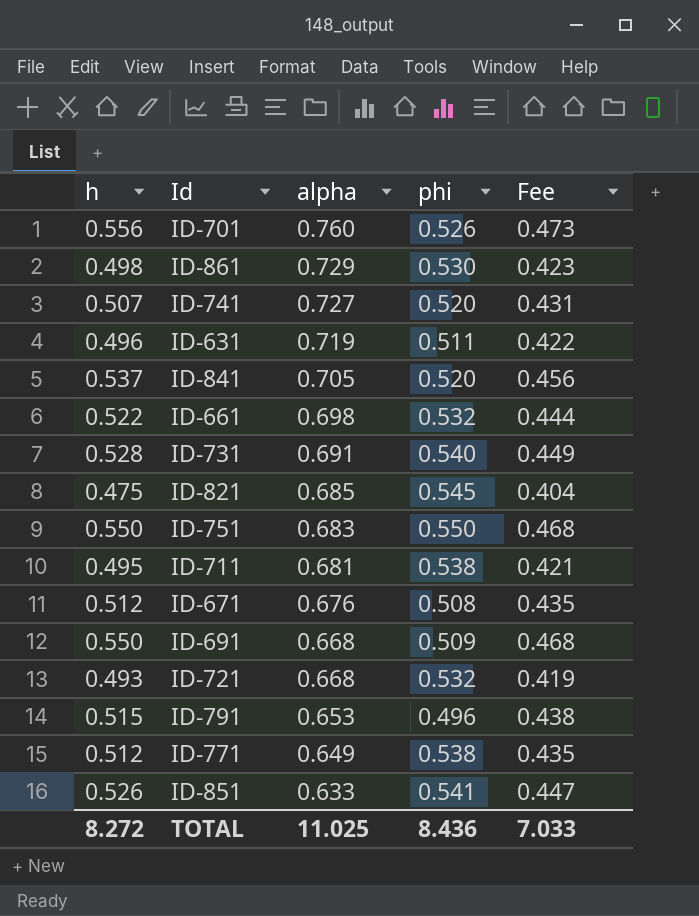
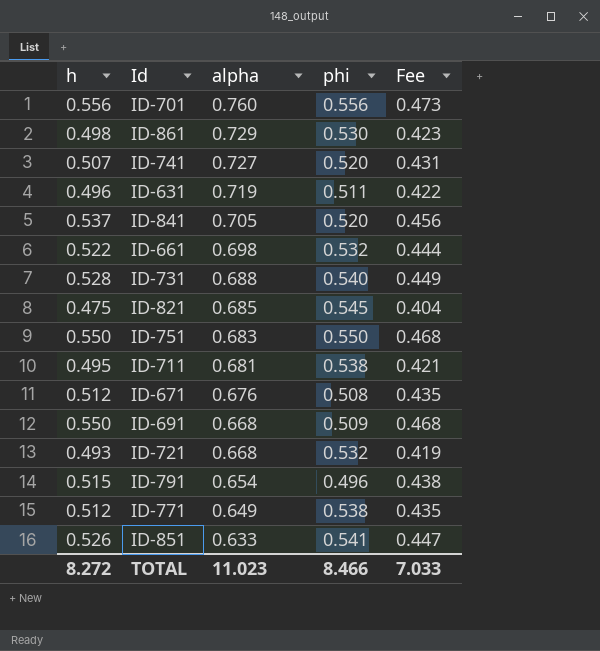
ID-701 | phi: 0.526 -> 0.556
ID-731 | alpha: 0.691 -> 0.688
ID-791 | alpha: 0.653 -> 0.654
TOTAL | alpha: 11.025 -> 11.023
TOTAL | phi: 8.436 -> 8.466

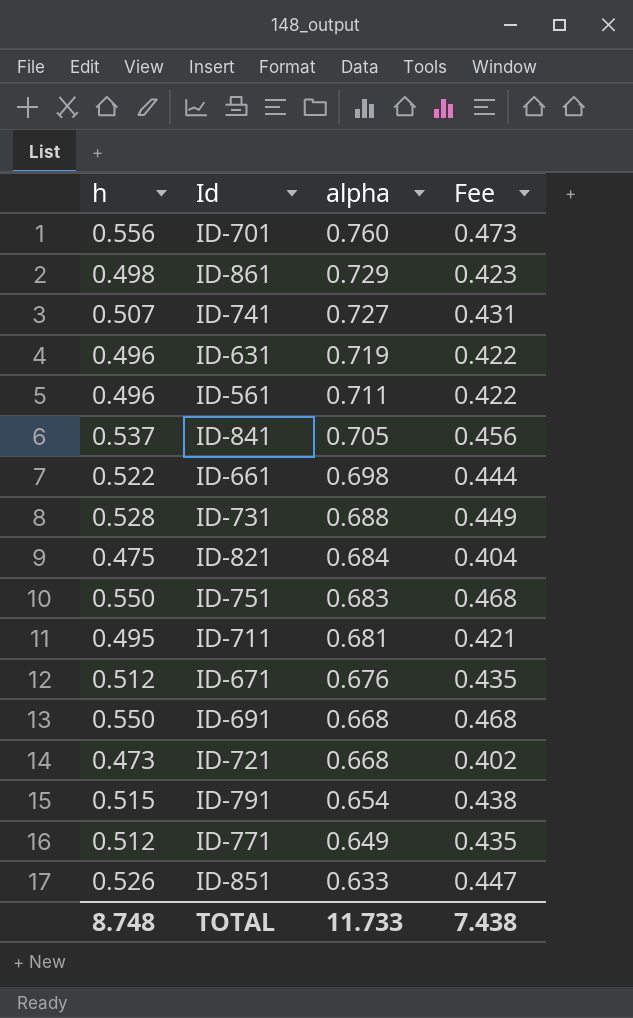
column phi | position: 4 -> none
row ID-561: none -> 0.496 | 0.711 | 0.422
ID-821 | alpha: 0.685 -> 0.684
ID-721 | h: 0.493 -> 0.473
ID-721 | Fee: 0.419 -> 0.402
TOTAL | h: 8.272 -> 8.748
TOTAL | alpha: 11.023 -> 11.733
TOTAL | Fee: 7.033 -> 7.438

